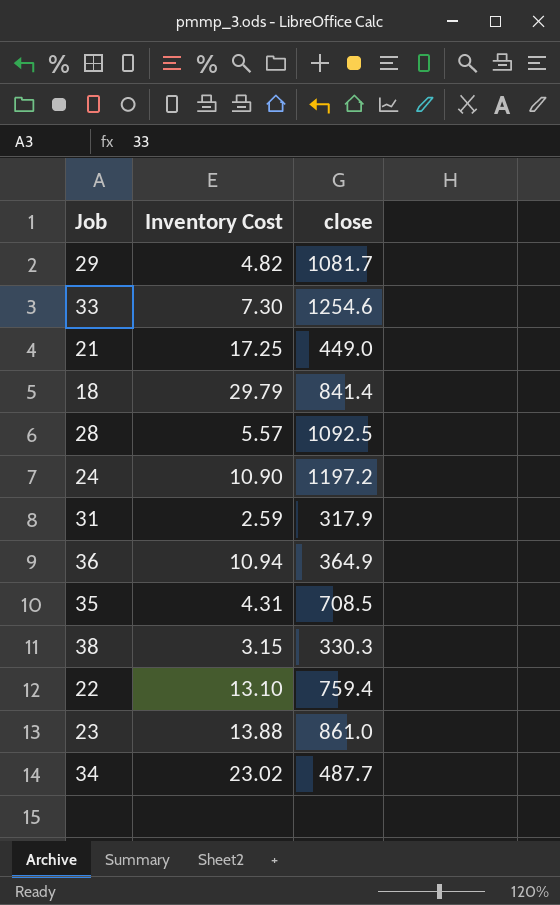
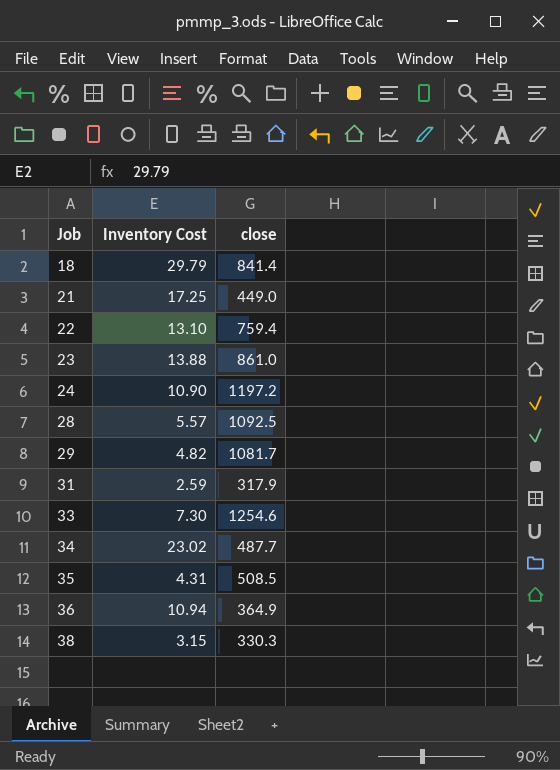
row order: none -> Job ascending
35 | close: 708.5 -> 508.5

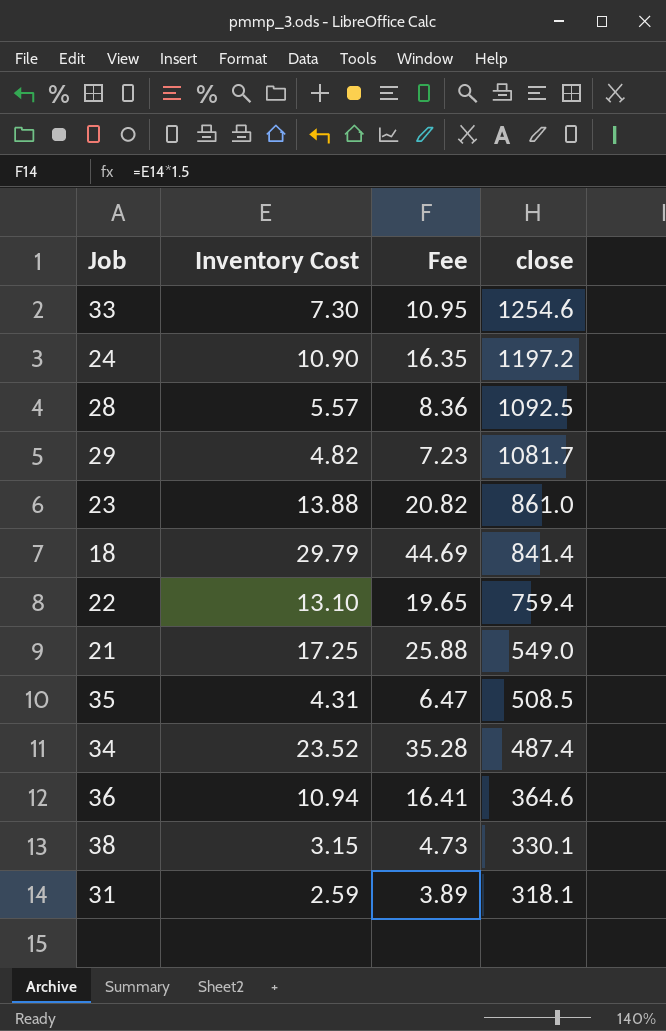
row order: Job ascending -> close descending
column Fee | formula: none -> [Inventory Cost] * 1.5
21 | close: 449.0 -> 549.0
34 | Inventory Cost: 23.02 -> 23.52
34 | close: 487.7 -> 487.4
36 | close: 364.9 -> 364.6
38 | close: 330.3 -> 330.1
31 | close: 317.9 -> 318.1

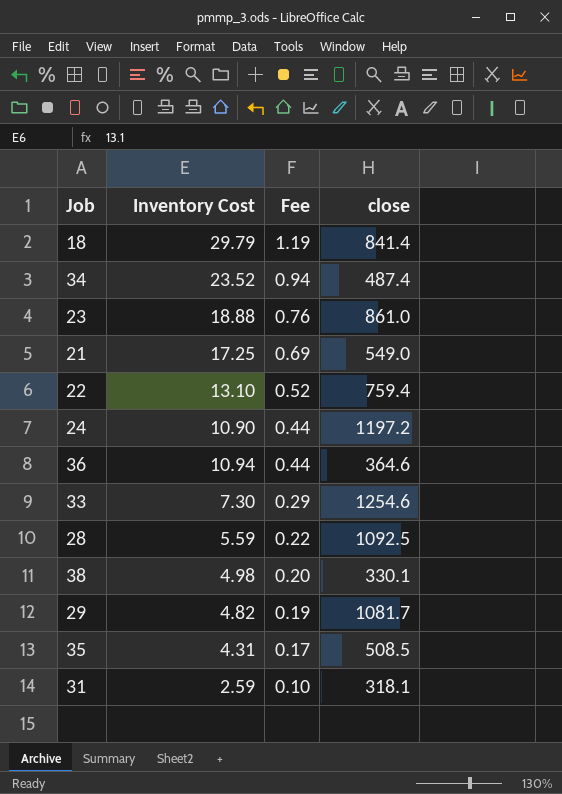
row order: close descending -> Fee descending
column Fee | formula: [Inventory Cost] * 1.5 -> [Inventory Cost] * 0.04
23 | Inventory Cost: 13.88 -> 18.88
28 | Inventory Cost: 5.57 -> 5.59
38 | Inventory Cost: 3.15 -> 4.98

